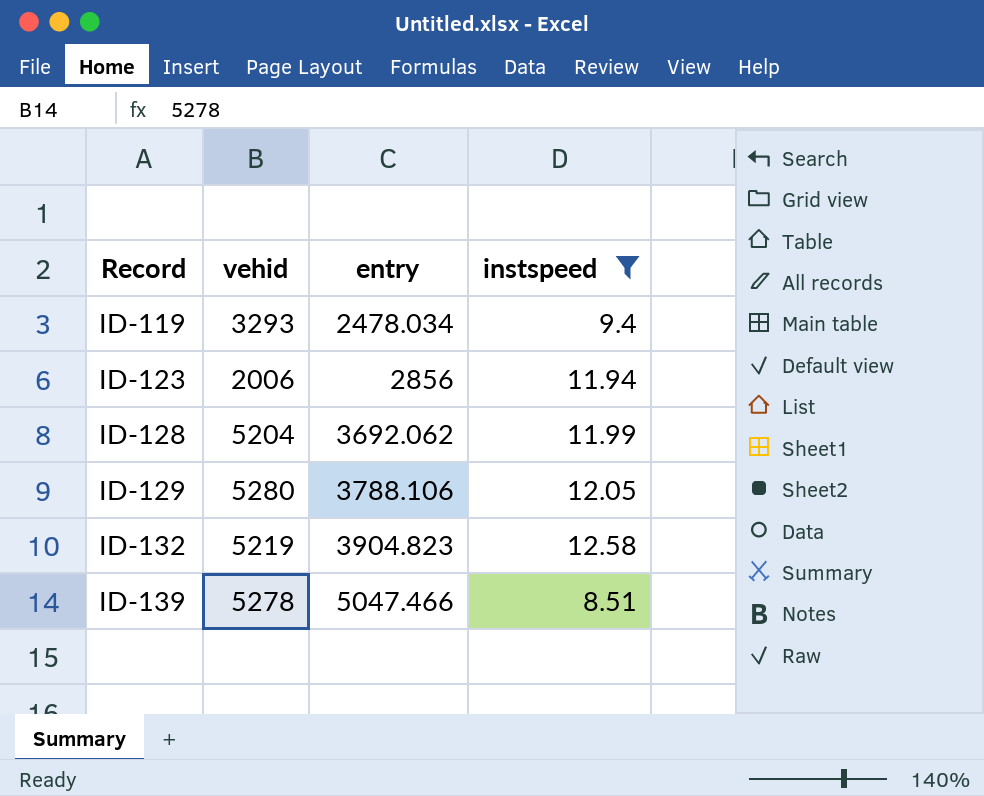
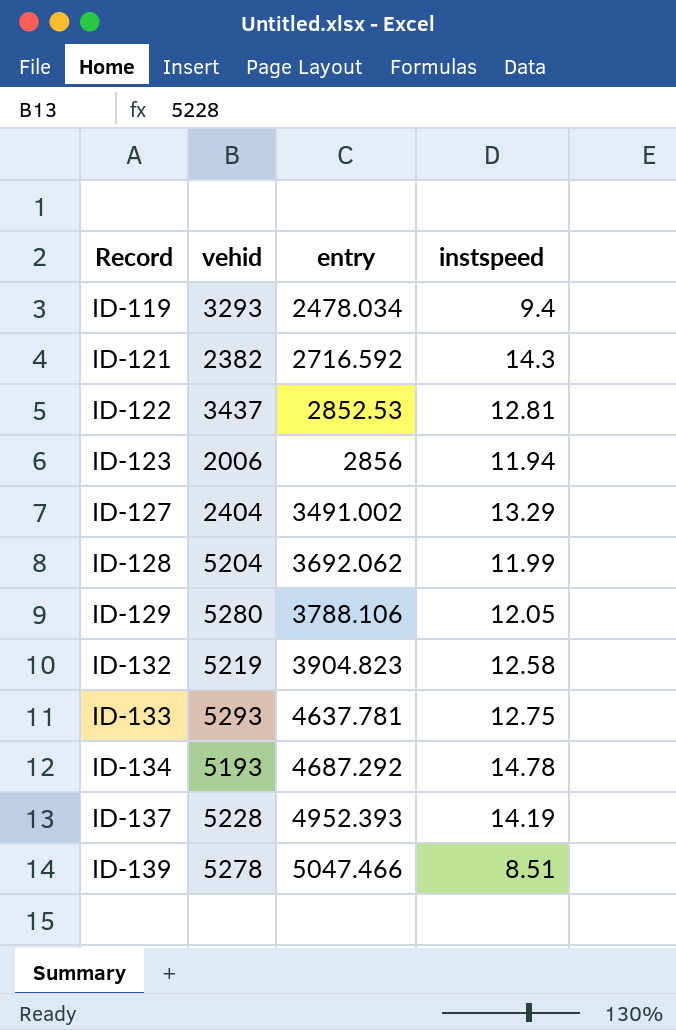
filter: instspeed <= 12.58 -> none

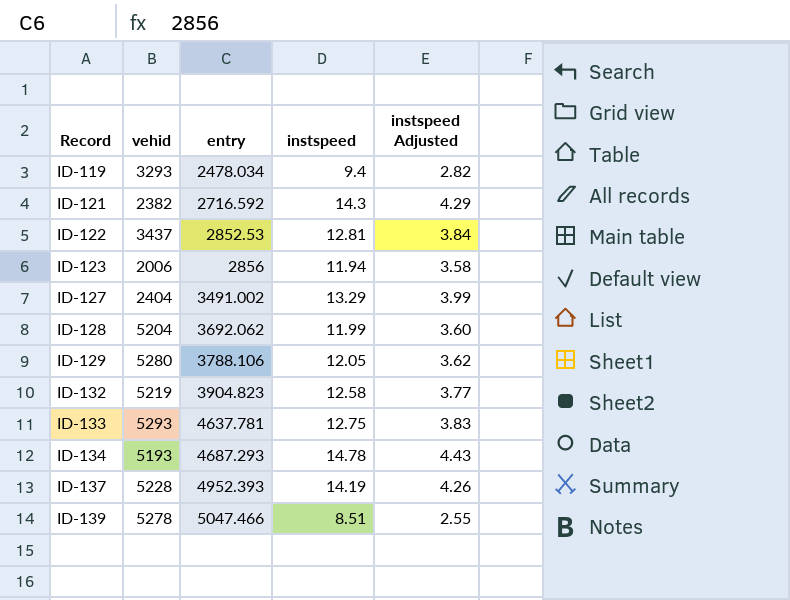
column instspeed Adjusted | formula: none -> [instspeed] * 0.3
ID-134 | entry: 4687.292 -> 4687.293

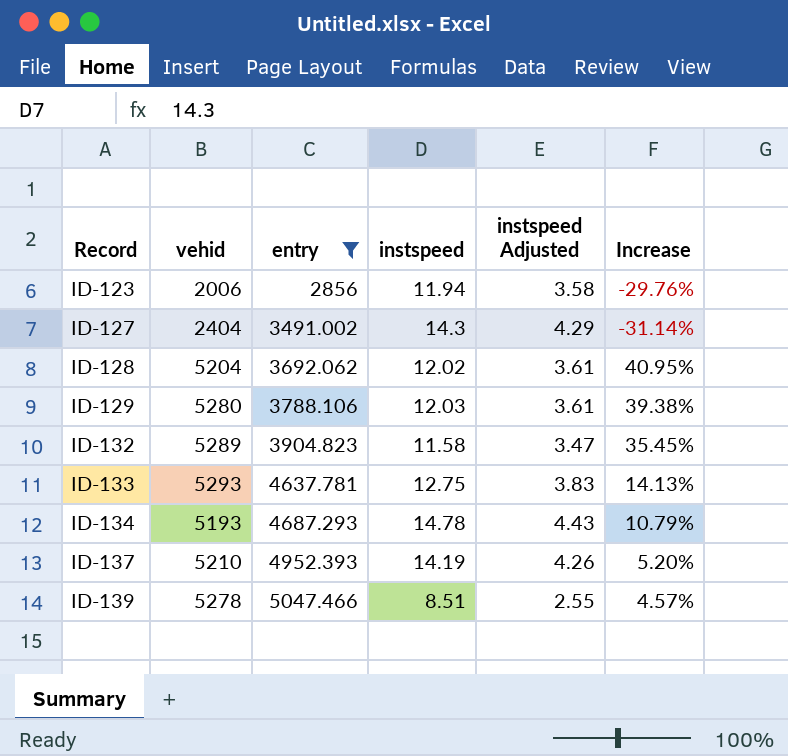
filter: none -> entry >= 2856
column Increase | formula: none -> ([vehid] - [entry]) / [entry]
ID-127 | instspeed: 13.29 -> 14.3
ID-127 | instspeed Adjusted: 3.99 -> 4.29
ID-128 | instspeed: 11.99 -> 12.02
ID-128 | instspeed Adjusted: 3.60 -> 3.61
ID-129 | instspeed: 12.05 -> 12.03
ID-129 | instspeed Adjusted: 3.62 -> 3.61
ID-132 | vehid: 5219 -> 5289
ID-132 | instspeed: 12.58 -> 11.58
ID-132 | instspeed Adjusted: 3.77 -> 3.47
ID-137 | vehid: 5228 -> 5210

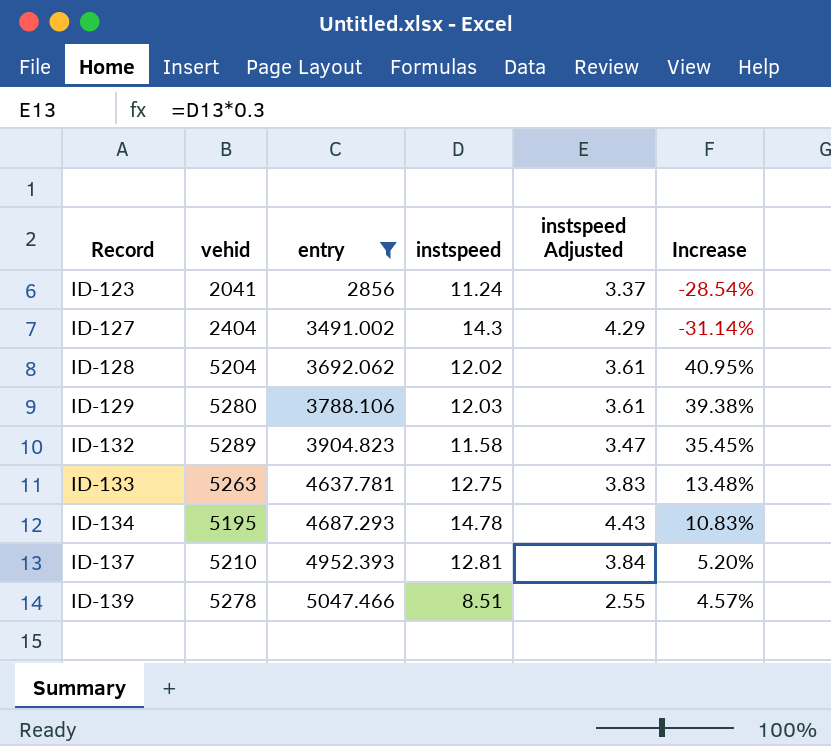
ID-123 | vehid: 2006 -> 2041
ID-123 | instspeed: 11.94 -> 11.24
ID-123 | instspeed Adjusted: 3.58 -> 3.37
ID-123 | Increase: -29.76% -> -28.54%
ID-133 | vehid: 5293 -> 5263
ID-133 | Increase: 14.13% -> 13.48%
ID-134 | vehid: 5193 -> 5195
ID-134 | Increase: 10.79% -> 10.83%
ID-137 | instspeed: 14.19 -> 12.81
ID-137 | instspeed Adjusted: 4.26 -> 3.84

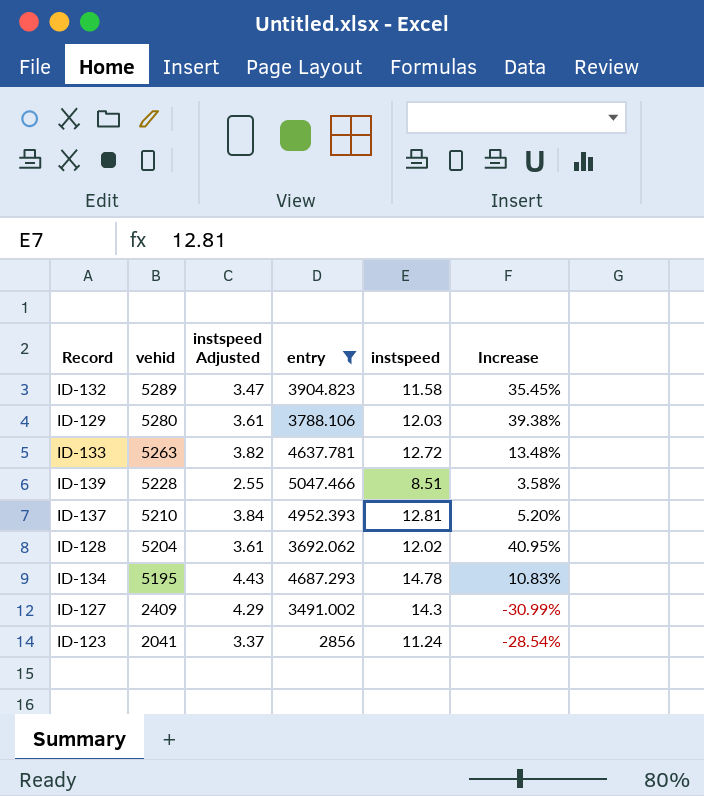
row order: Record ascending -> vehid descending
column instspeed Adjusted | position: 5 -> 3
ID-133 | instspeed Adjusted: 3.83 -> 3.82
ID-133 | instspeed: 12.75 -> 12.72
ID-139 | vehid: 5278 -> 5228
ID-139 | Increase: 4.57% -> 3.58%
ID-127 | vehid: 2404 -> 2409
ID-127 | Increase: -31.14% -> -30.99%

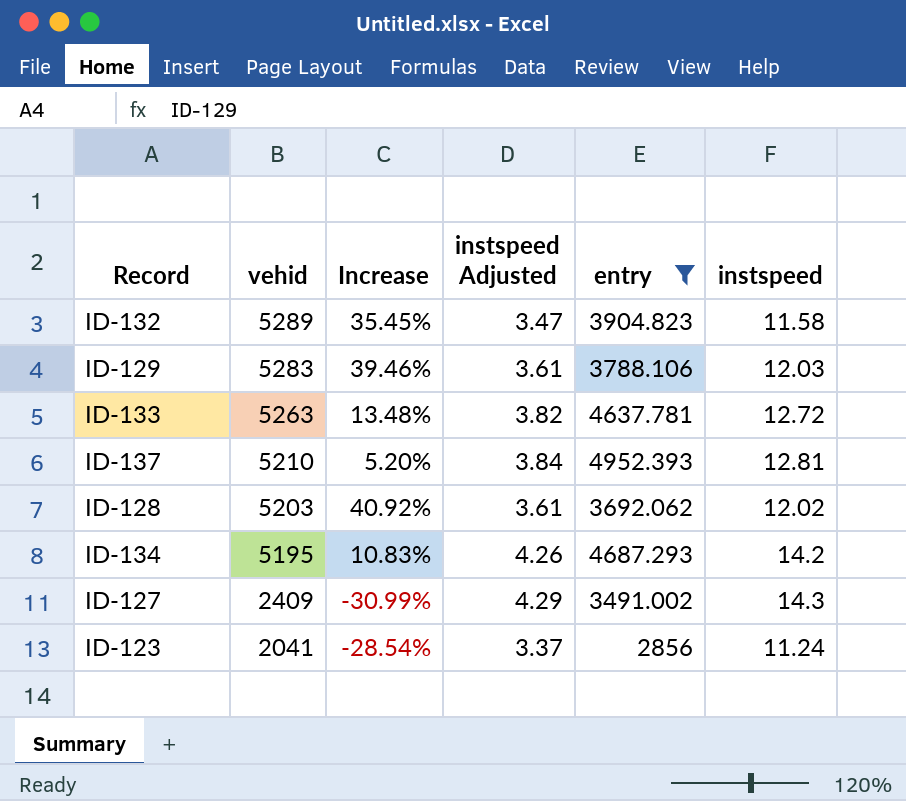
column Increase | position: 6 -> 3
row ID-139: 5228 | 2.55 | 5047.466 | 8.51 | 3.58% -> none
ID-129 | vehid: 5280 -> 5283
ID-129 | Increase: 39.38% -> 39.46%
ID-128 | vehid: 5204 -> 5203
ID-128 | Increase: 40.95% -> 40.92%
ID-134 | instspeed Adjusted: 4.43 -> 4.26
ID-134 | instspeed: 14.78 -> 14.2

